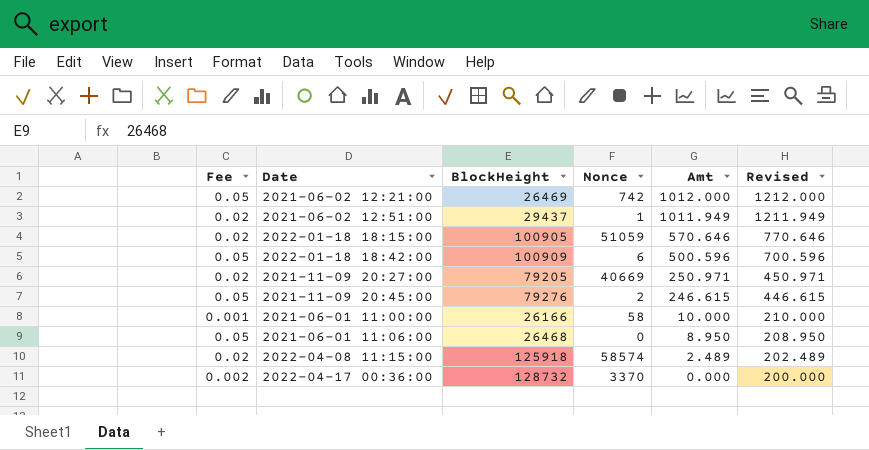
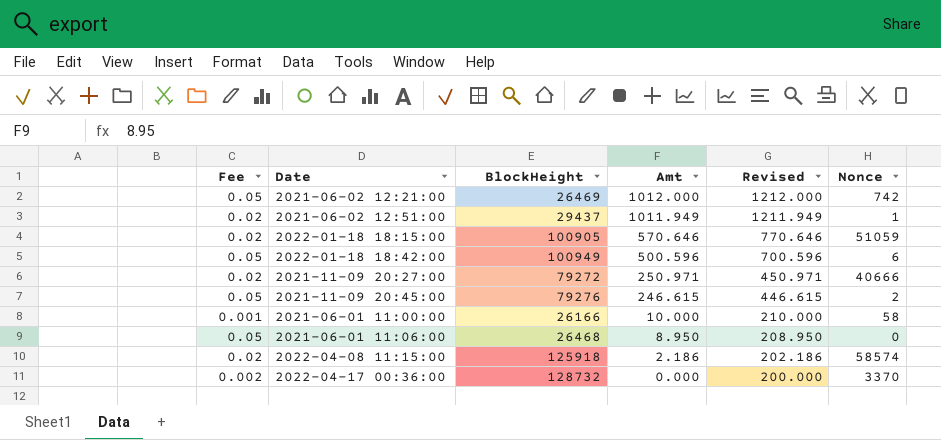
column Nonce | position: 4 -> 6
2022-01-18 18:42:00 | BlockHeight: 100909 -> 100949
2021-11-09 20:27:00 | BlockHeight: 79205 -> 79272
2021-11-09 20:27:00 | Nonce: 40669 -> 40666
2022-04-08 11:15:00 | Amt: 2.489 -> 2.186
2022-04-08 11:15:00 | Revised: 202.489 -> 202.186

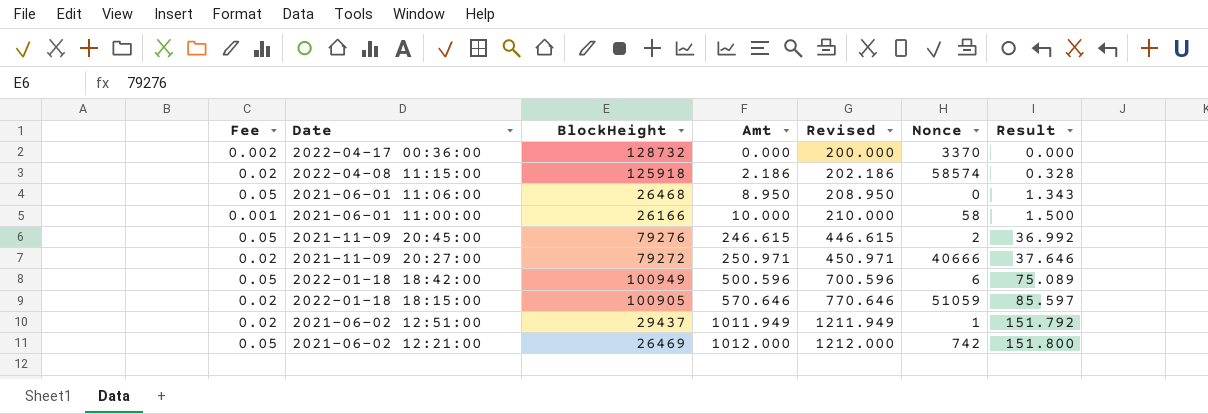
row order: Amt descending -> Amt ascending
column Result | formula: none -> [Amt] * 0.15

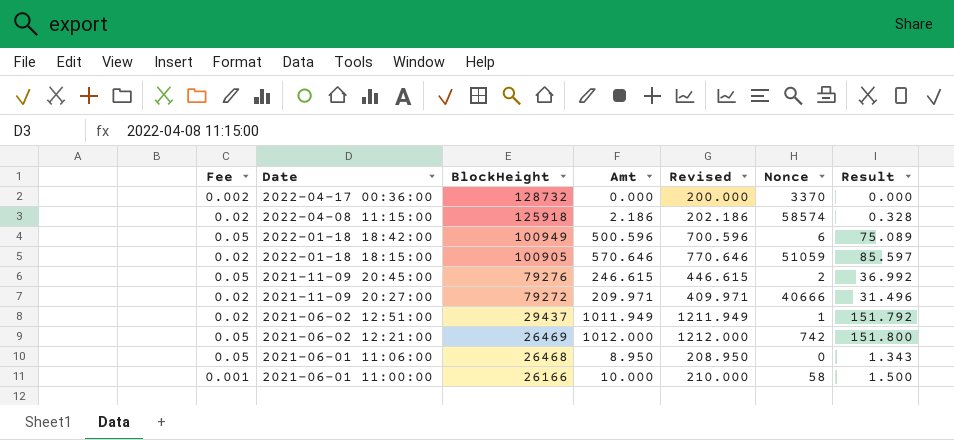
row order: Amt ascending -> Date descending
2021-11-09 20:27:00 | Amt: 250.971 -> 209.971
2021-11-09 20:27:00 | Revised: 450.971 -> 409.971
2021-11-09 20:27:00 | Result: 37.646 -> 31.496

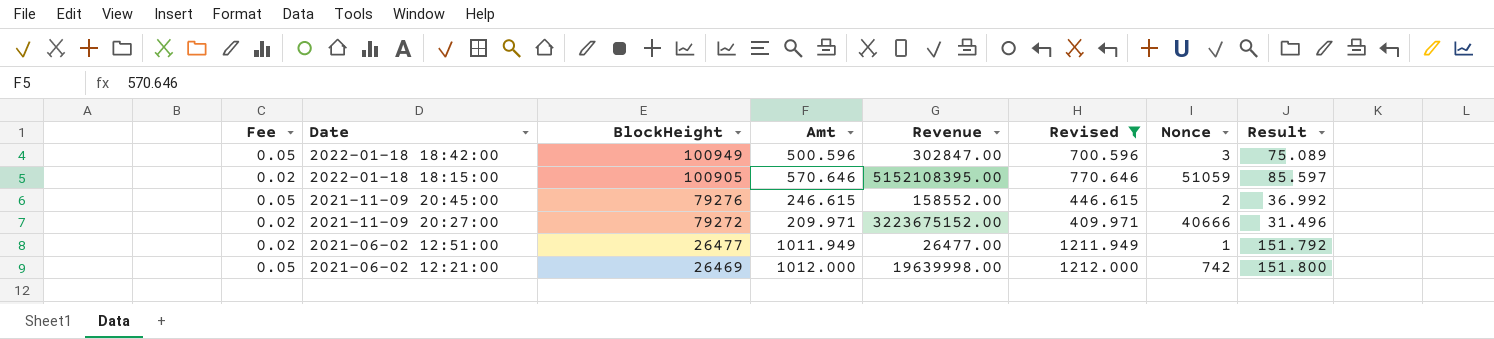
filter: none -> Revised >= 409.971
column Revenue | formula: none -> [BlockHeight] * [Nonce]
2022-01-18 18:42:00 | Nonce: 6 -> 3
2021-06-02 12:51:00 | BlockHeight: 29437 -> 26477

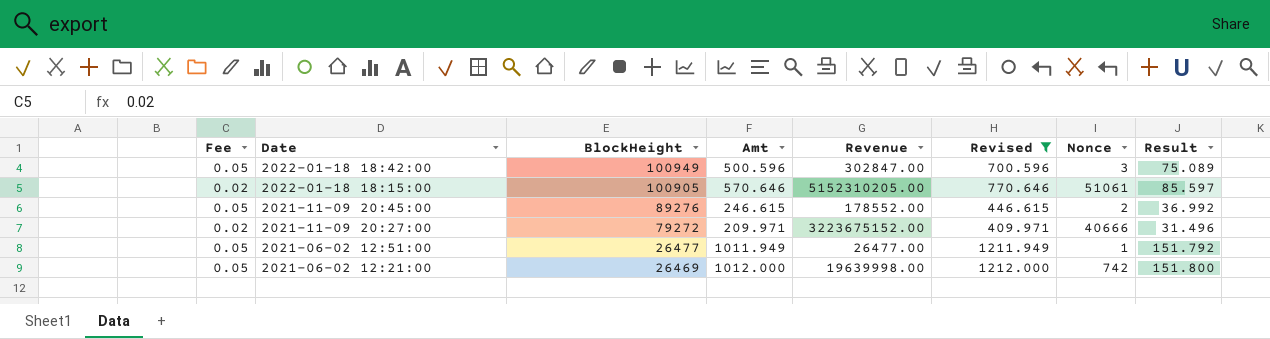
2022-01-18 18:15:00 | Revenue: 5152108395.00 -> 5152310205.00
2022-01-18 18:15:00 | Nonce: 51059 -> 51061
2021-11-09 20:45:00 | BlockHeight: 79276 -> 89276
2021-11-09 20:45:00 | Revenue: 158552.00 -> 178552.00
2021-06-02 12:51:00 | Fee: 0.02 -> 0.05

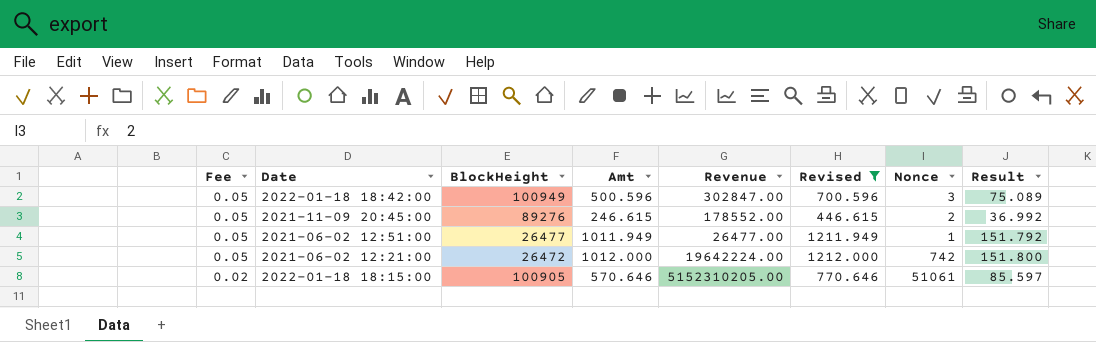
row order: Date descending -> Fee descending
row 2021-11-09 20:27:00: 0.02 | 79272 | 209.971 | 3223675152.00 | 409.971 | 40666 | 31.496 -> none
2021-06-02 12:21:00 | BlockHeight: 26469 -> 26472
2021-06-02 12:21:00 | Revenue: 19639998.00 -> 19642224.00

